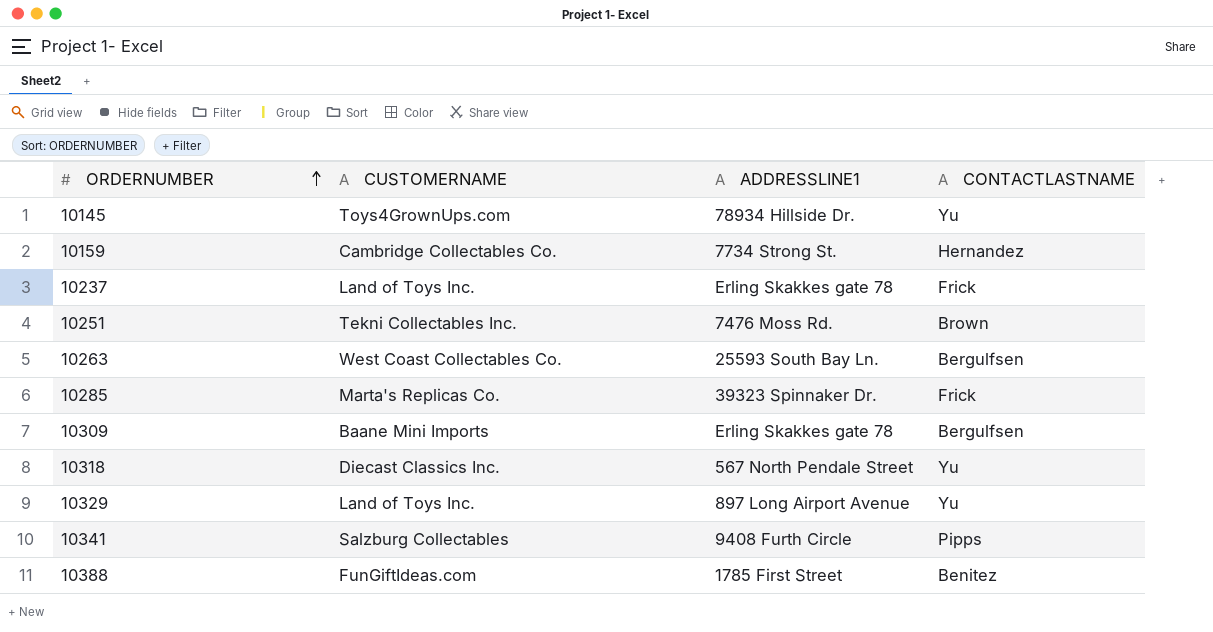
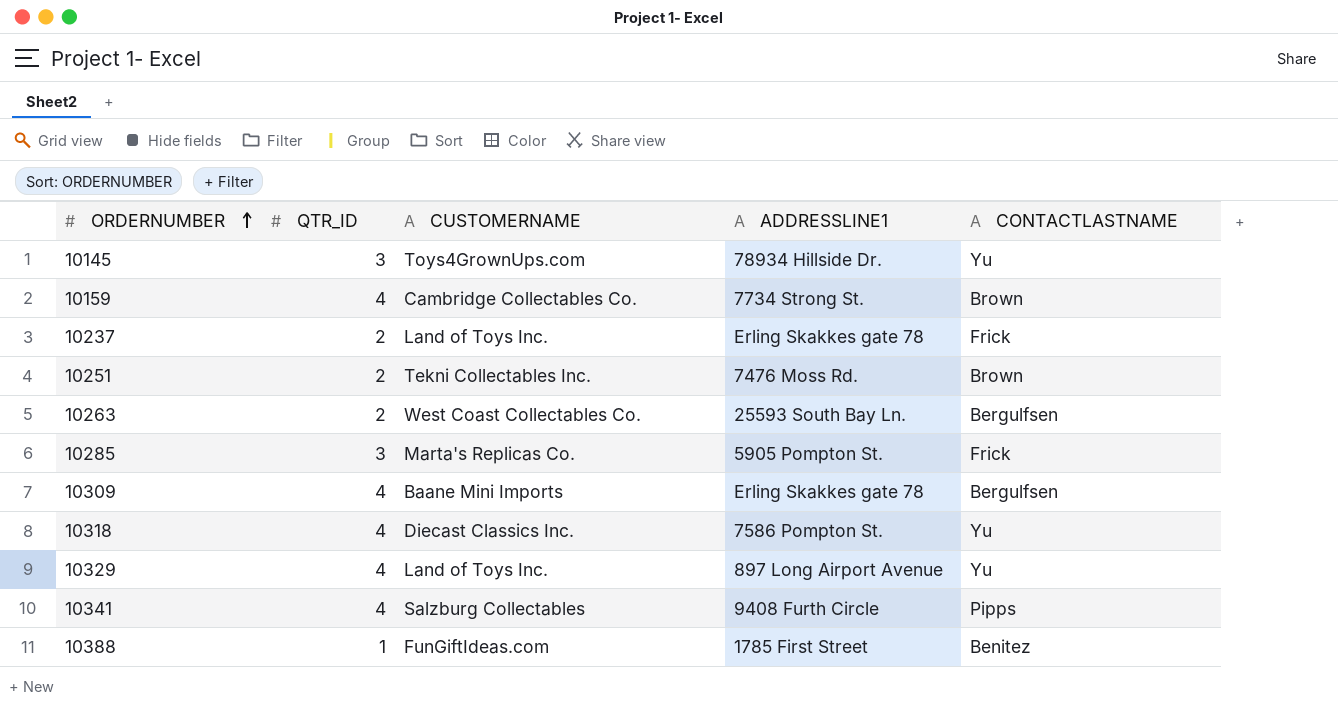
column QTR_ID | position: none -> 2
10159 | CONTACTLASTNAME: Hernandez -> Brown
10285 | ADDRESSLINE1: 39323 Spinnaker Dr. -> 5905 Pompton St.
10318 | ADDRESSLINE1: 567 North Pendale Street -> 7586 Pompton St.

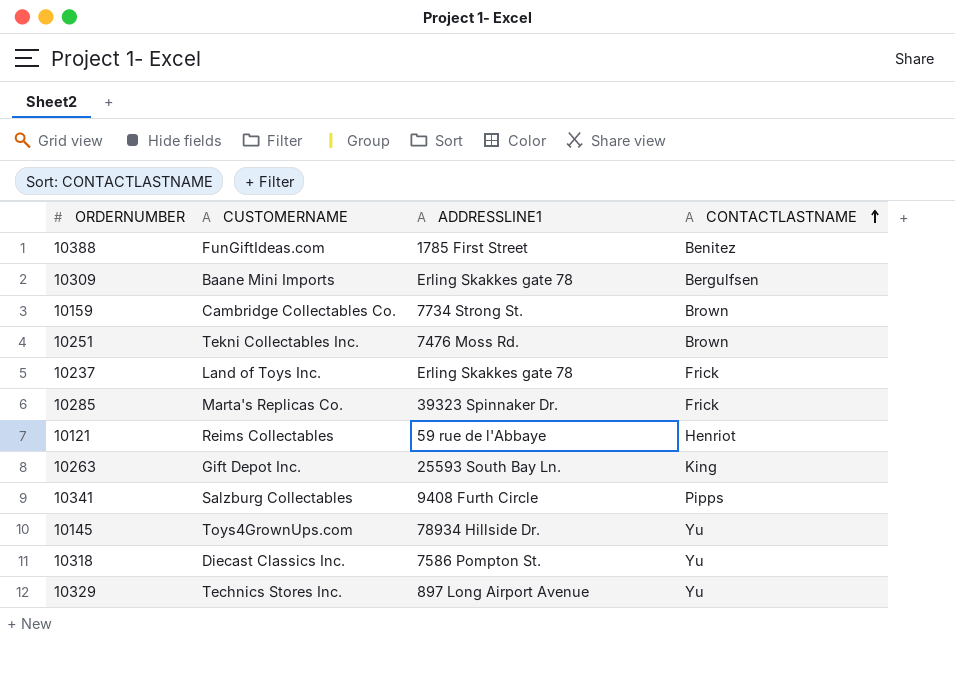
row order: ORDERNUMBER ascending -> CONTACTLASTNAME ascending
column QTR_ID | position: 2 -> none
10285 | ADDRESSLINE1: 5905 Pompton St. -> 39323 Spinnaker Dr.
row 10121: none -> Reims Collectables | 59 rue de l'Abbaye | Henriot
10263 | CUSTOMERNAME: West Coast Collectables Co. -> Gift Depot Inc.
10263 | CONTACTLASTNAME: Bergulfsen -> King
10329 | CUSTOMERNAME: Land of Toys Inc. -> Technics Stores Inc.

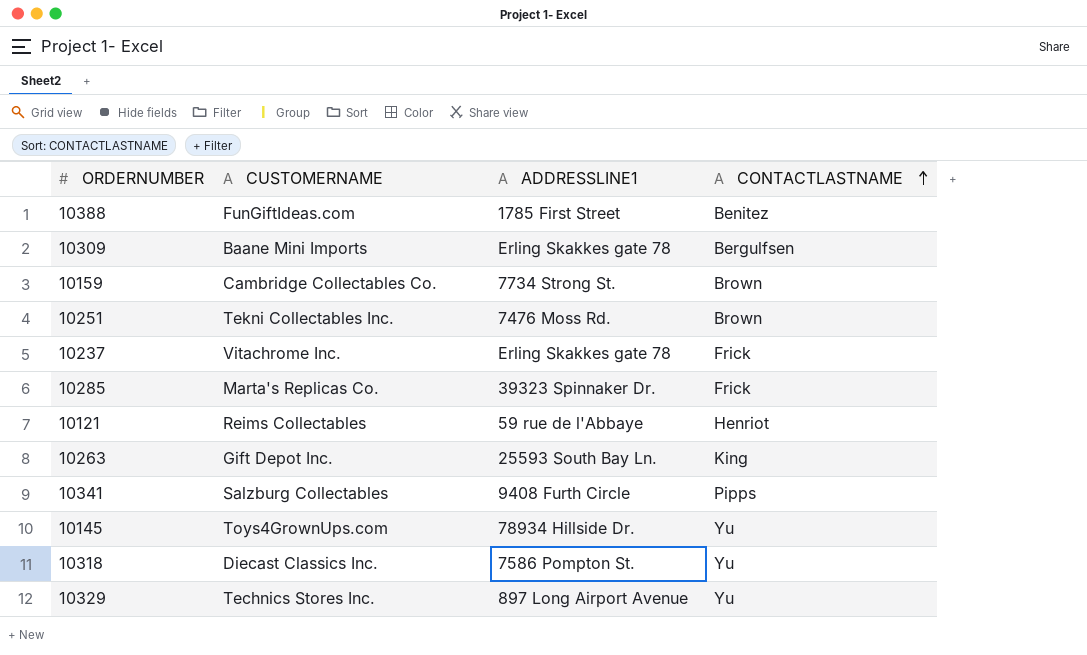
10237 | CUSTOMERNAME: Land of Toys Inc. -> Vitachrome Inc.

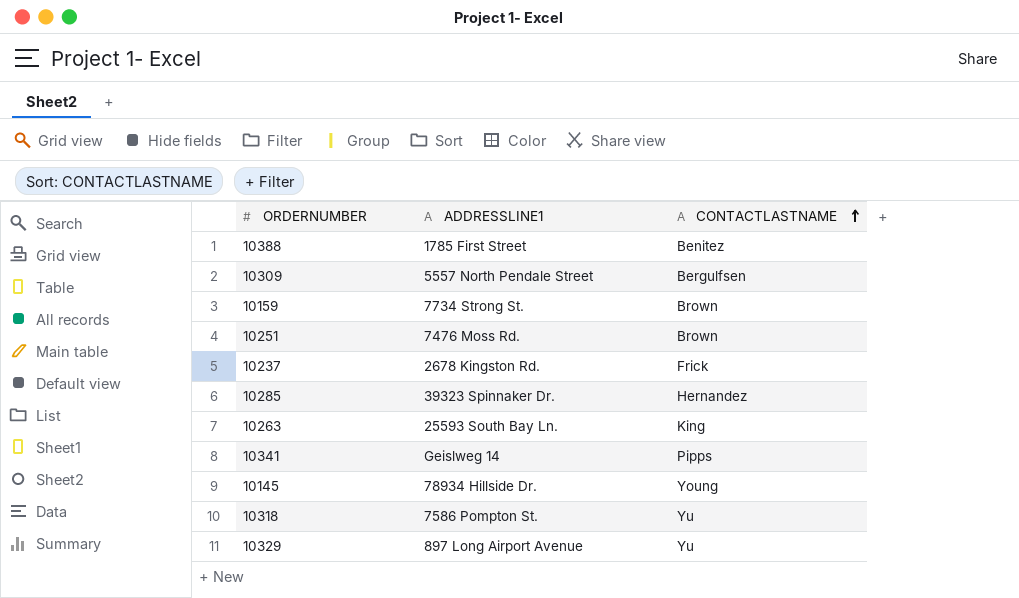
column CUSTOMERNAME | position: 2 -> none
row 10121: Reims Collectables | 59 rue de l'Abbaye | Henriot -> none
10309 | ADDRESSLINE1: Erling Skakkes gate 78 -> 5557 North Pendale Street
10237 | ADDRESSLINE1: Erling Skakkes gate 78 -> 2678 Kingston Rd.
10285 | CONTACTLASTNAME: Frick -> Hernandez
10341 | ADDRESSLINE1: 9408 Furth Circle -> Geislweg 14
10145 | CONTACTLASTNAME: Yu -> Young

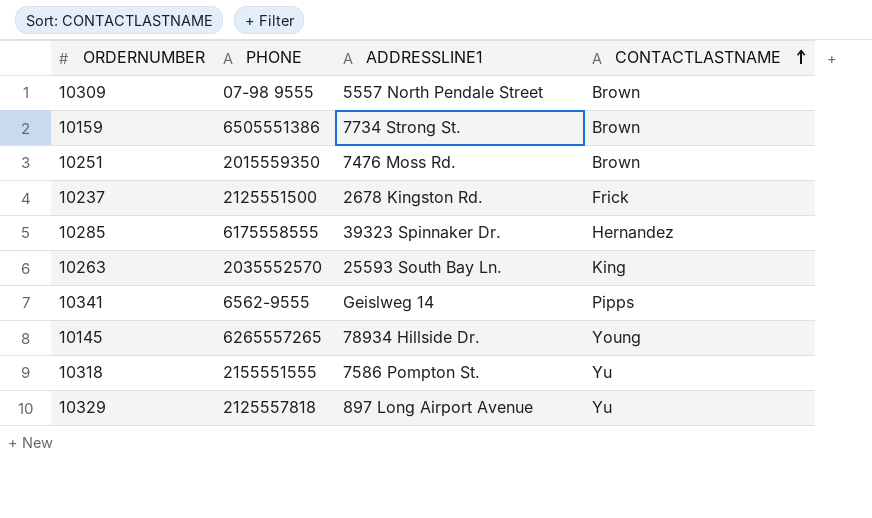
column PHONE | position: none -> 2
row 10388: 1785 First Street | Benitez -> none
10309 | CONTACTLASTNAME: Bergulfsen -> Brown

